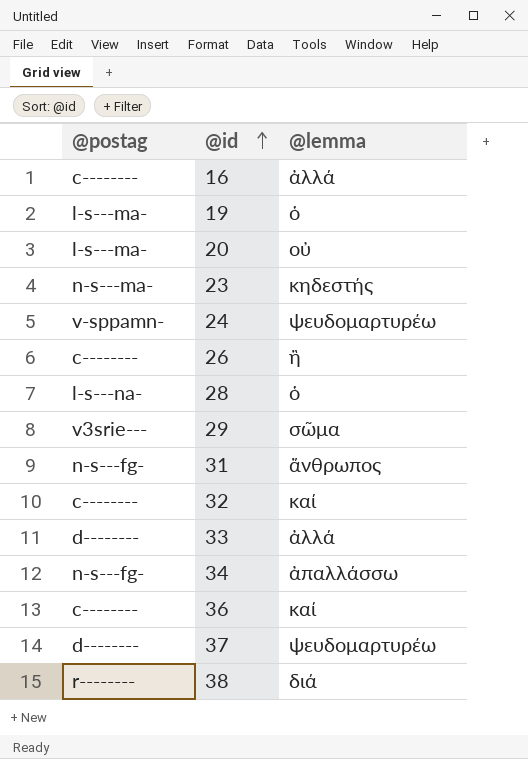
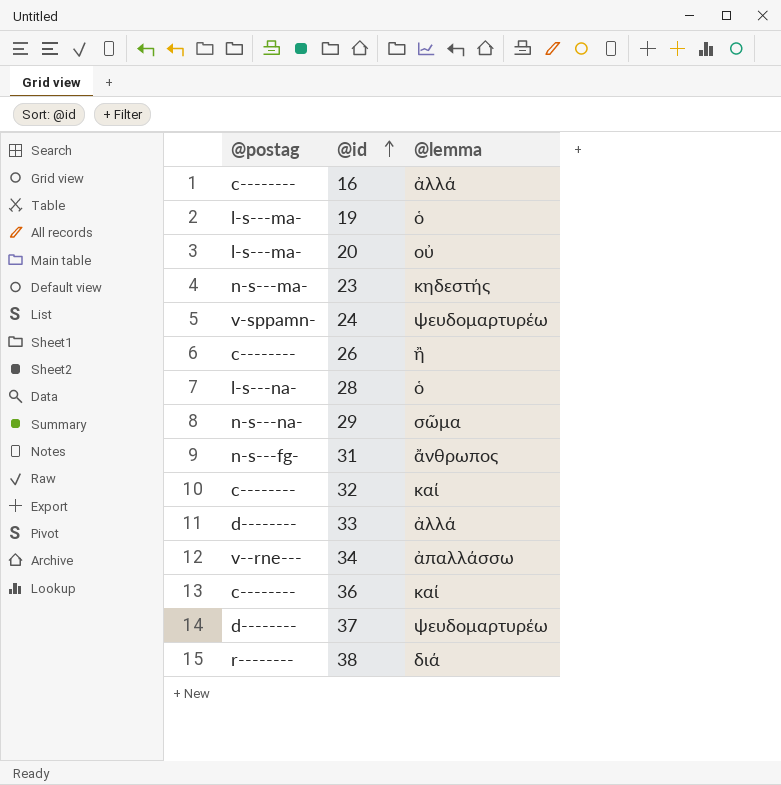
29 | @postag: v3srie--- -> n-s---na-
34 | @postag: n-s---fg- -> v--rne---

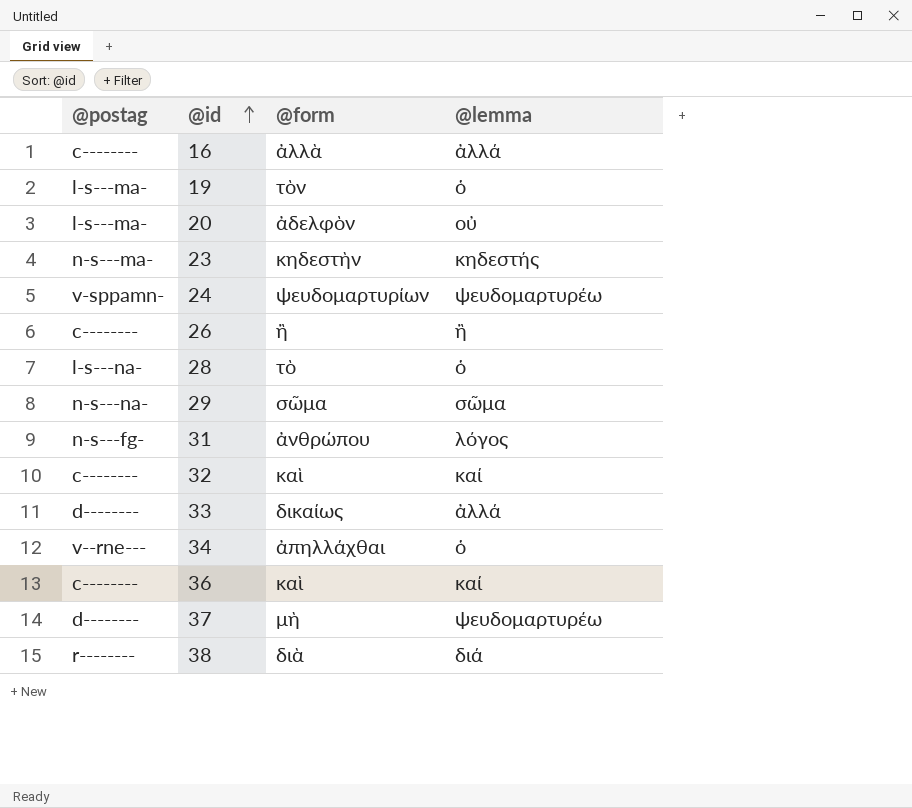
column @form | position: none -> 3
31 | @lemma: ἄνθρωπος -> λόγος
34 | @lemma: ἀπαλλάσσω -> ὁ

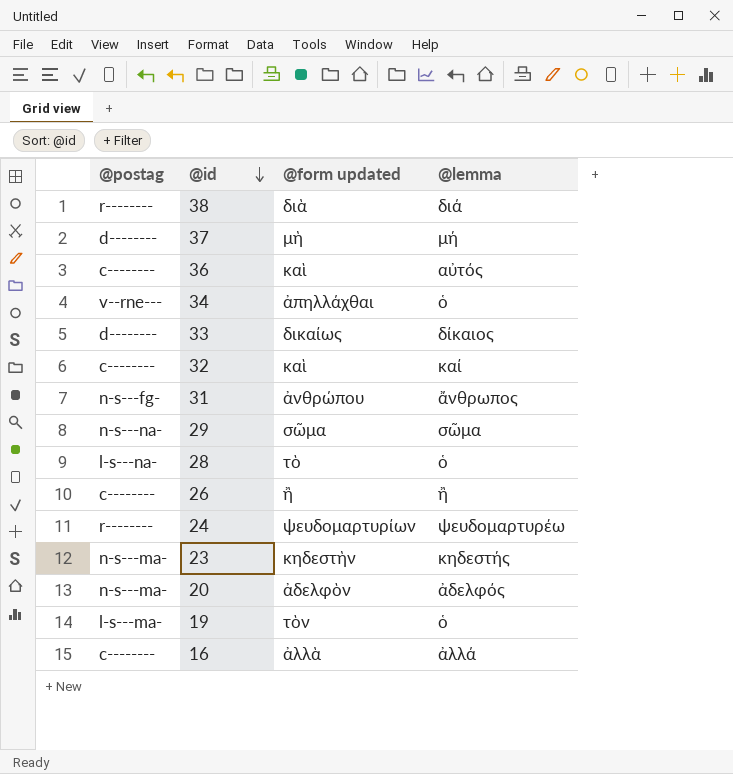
row order: @id ascending -> @id descending
column name: @form -> @form updated
37 | @lemma: ψευδομαρτυρέω -> μή
36 | @lemma: καί -> αὐτός
33 | @lemma: ἀλλά -> δίκαιος
31 | @lemma: λόγος -> ἄνθρωπος
24 | @postag: v-sppamn- -> r--------
20 | @postag: l-s---ma- -> n-s---ma-
20 | @lemma: οὐ -> ἀδελφός

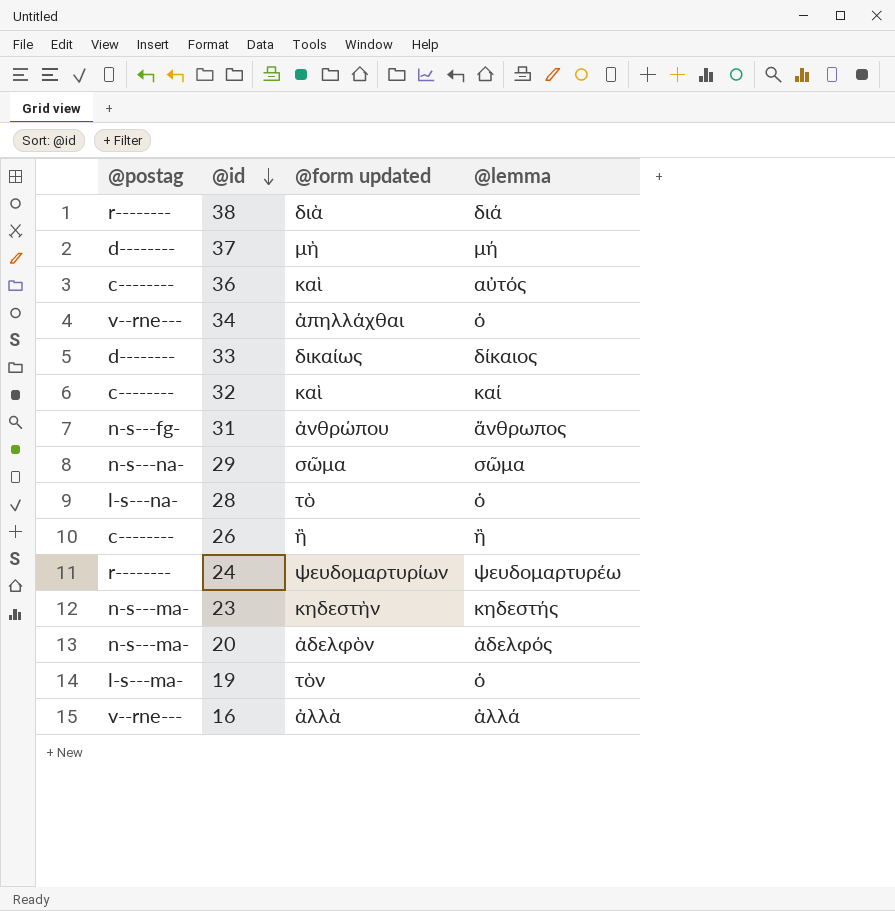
16 | @postag: c-------- -> v--rne---

